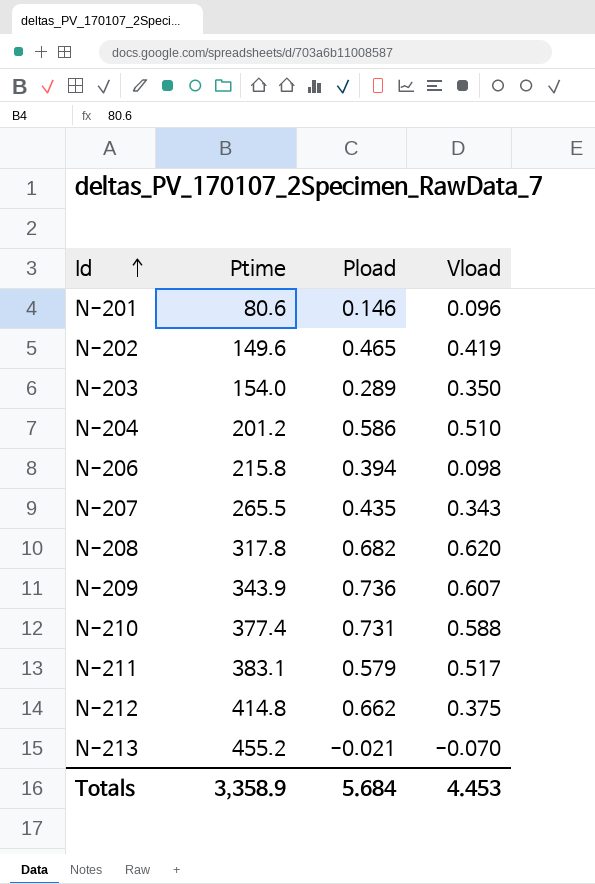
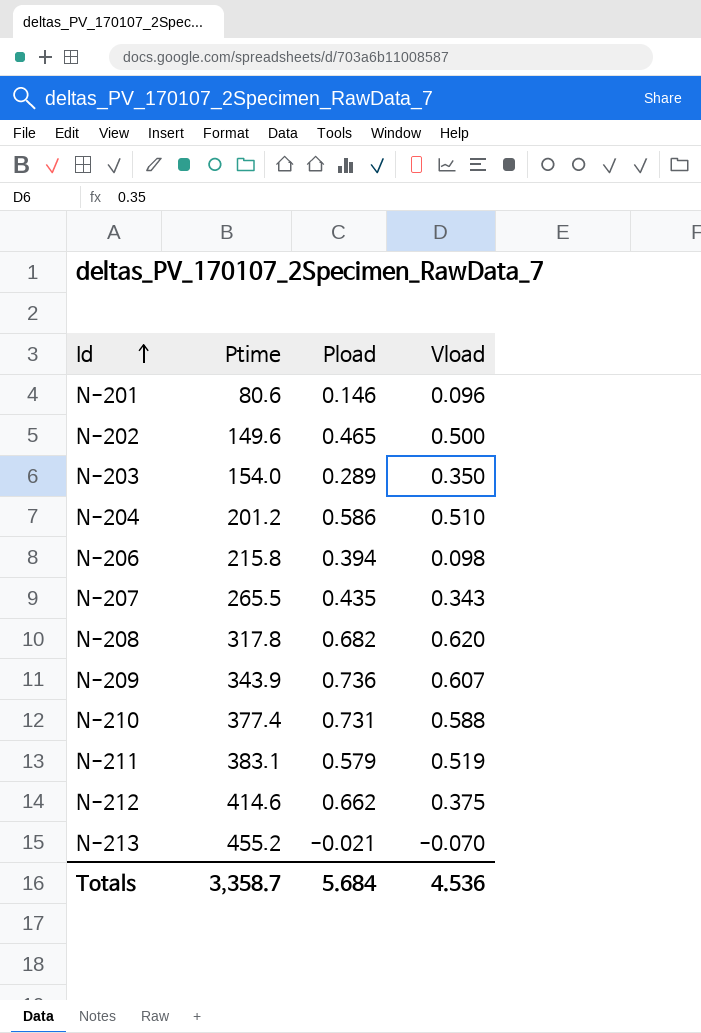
N-202 | Vload: 0.419 -> 0.500
N-211 | Vload: 0.517 -> 0.519
N-212 | Ptime: 414.8 -> 414.6
Totals | Ptime: 3,358.9 -> 3,358.7
Totals | Vload: 4.453 -> 4.536

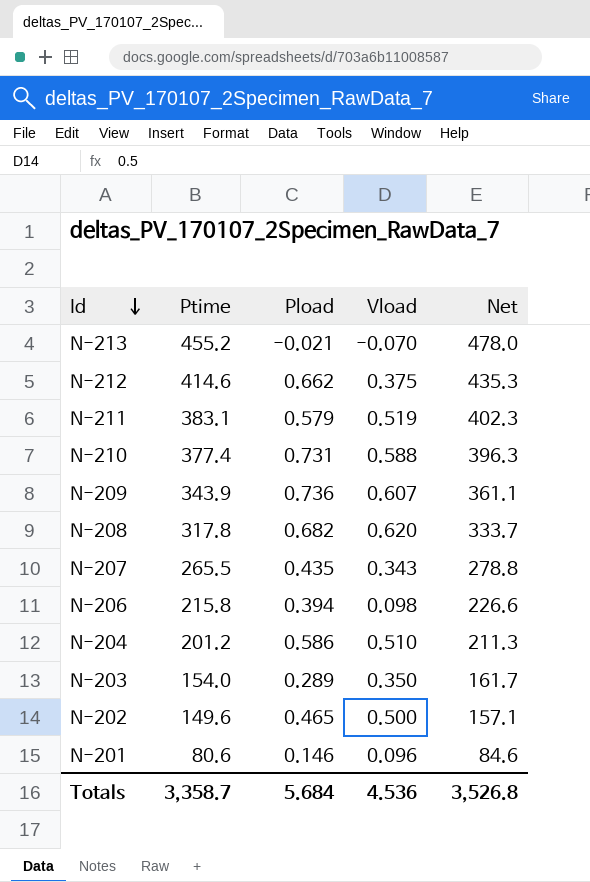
row order: Id ascending -> Id descending
column Net | formula: none -> [Ptime] * 1.05

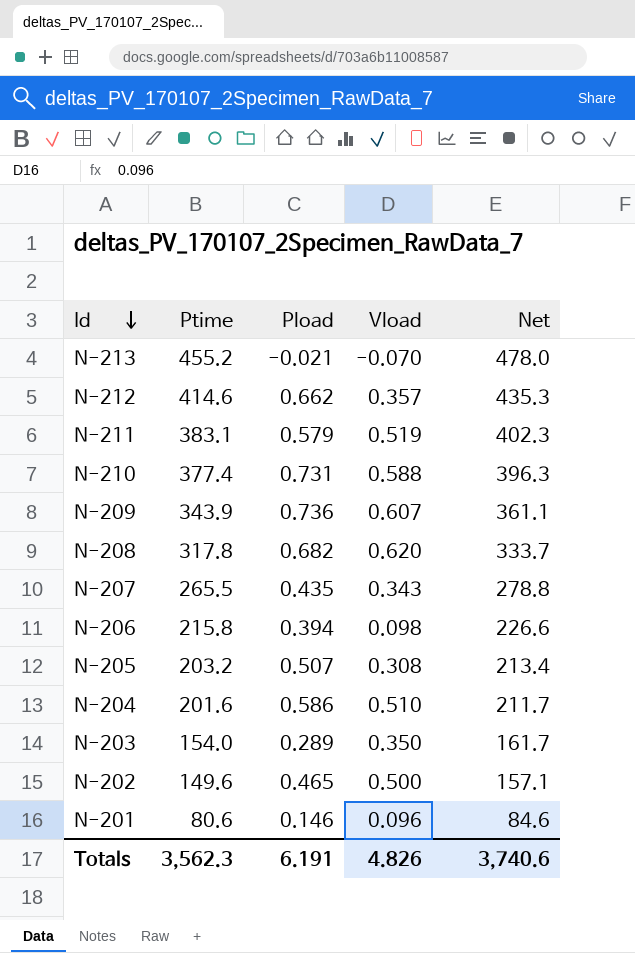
N-212 | Vload: 0.375 -> 0.357
row N-205: none -> 203.2 | 0.507 | 0.308 | 213.4
N-204 | Ptime: 201.2 -> 201.6
N-204 | Net: 211.3 -> 211.7
Totals | Ptime: 3,358.7 -> 3,562.3
Totals | Pload: 5.684 -> 6.191
Totals | Vload: 4.536 -> 4.826
Totals | Net: 3,526.8 -> 3,740.6

